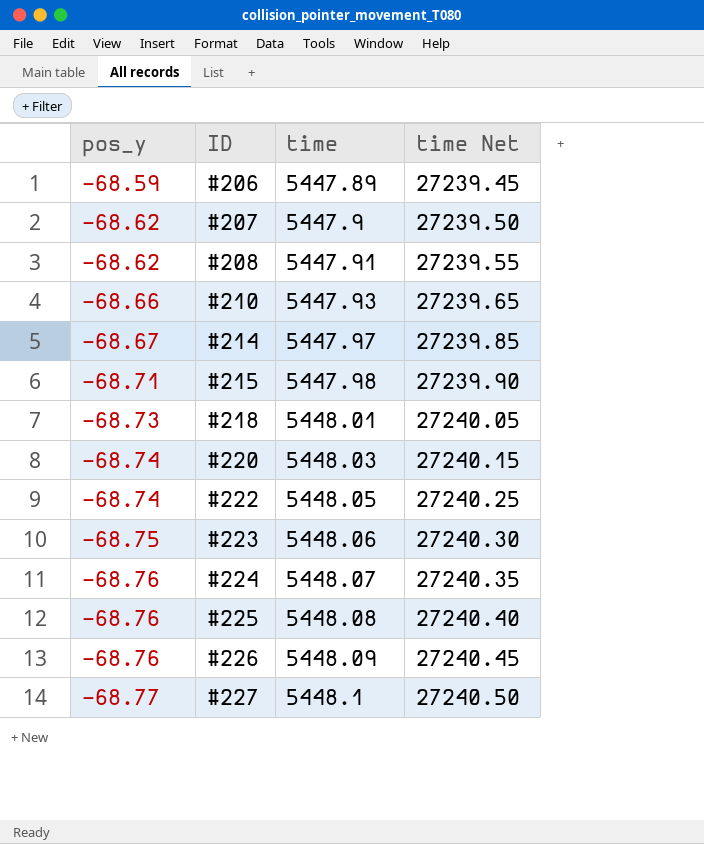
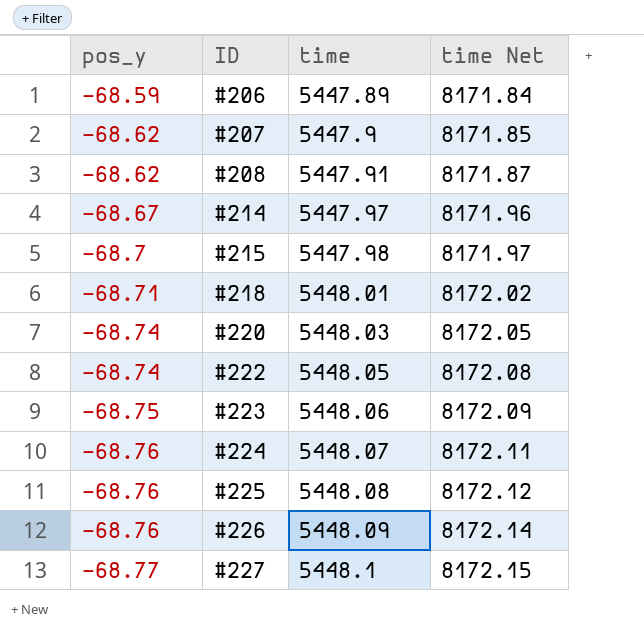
column time Net | formula: [time] * 5 -> [time] * 1.5
row #210: -68.66 | 5447.93 | 27239.65 -> none
#215 | pos_y: -68.71 -> -68.7
#218 | pos_y: -68.73 -> -68.71

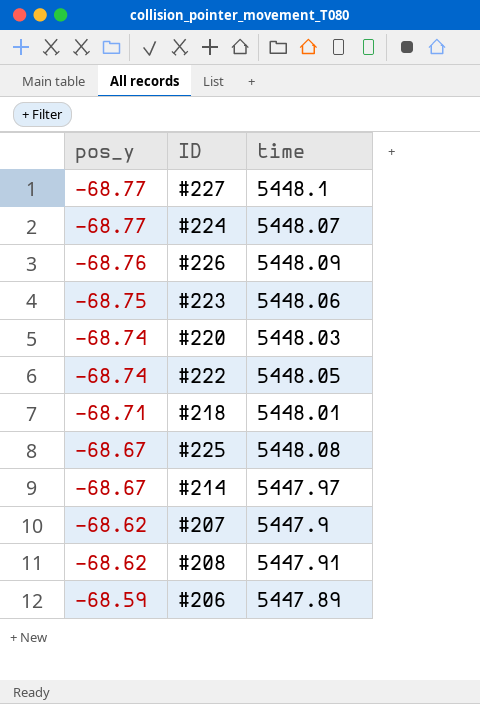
row order: pos_y descending -> pos_y ascending
column time Net | formula: [time] * 1.5 -> none
row #215: -68.7 | 5447.98 | 8171.97 -> none
#224 | pos_y: -68.76 -> -68.77
#225 | pos_y: -68.76 -> -68.67

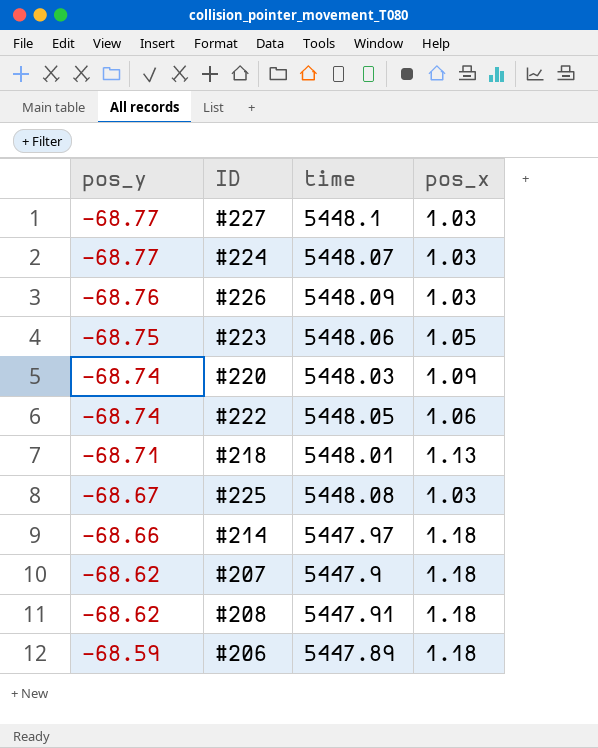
column pos_x | position: none -> 4
#214 | pos_y: -68.67 -> -68.66

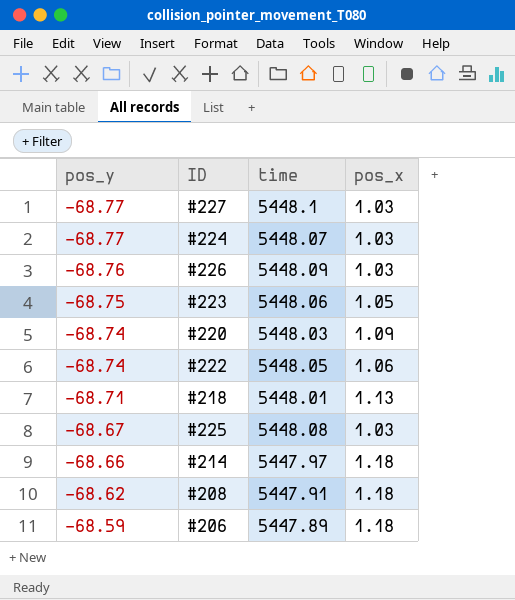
row #207: -68.62 | 5447.9 | 1.18 -> none

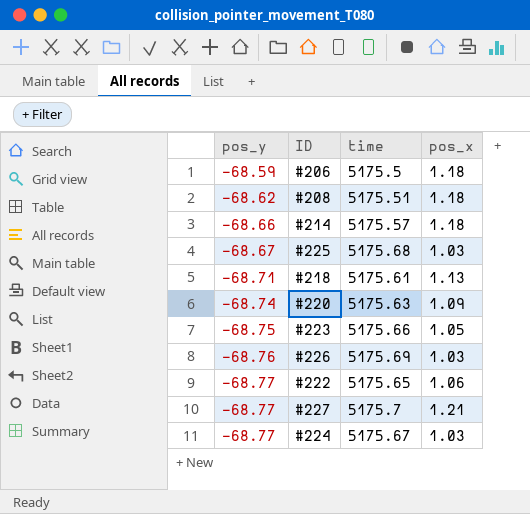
row order: pos_y ascending -> pos_y descending
#206 | time: 5447.89 -> 5175.5
#208 | time: 5447.91 -> 5175.51
#214 | time: 5447.97 -> 5175.57
#225 | time: 5448.08 -> 5175.68
#218 | time: 5448.01 -> 5175.61
#220 | time: 5448.03 -> 5175.63
#223 | time: 5448.06 -> 5175.66
#226 | time: 5448.09 -> 5175.69
#222 | pos_y: -68.74 -> -68.77
#222 | time: 5448.05 -> 5175.65
#227 | time: 5448.1 -> 5175.7
#227 | pos_x: 1.03 -> 1.21
#224 | time: 5448.07 -> 5175.67

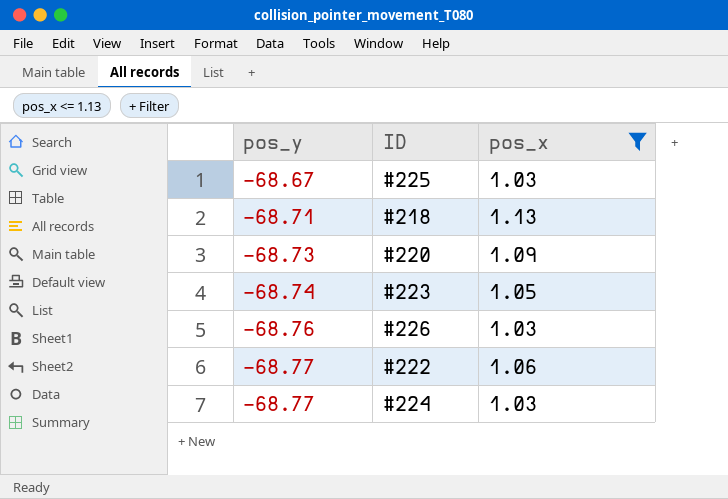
filter: none -> pos_x <= 1.13
column time | position: 3 -> none
#220 | pos_y: -68.74 -> -68.73
#223 | pos_y: -68.75 -> -68.74

